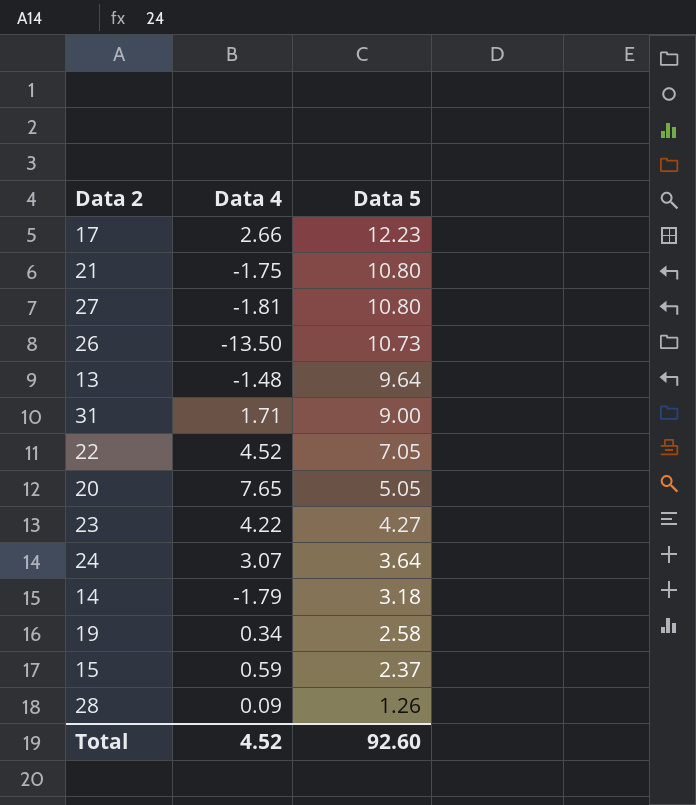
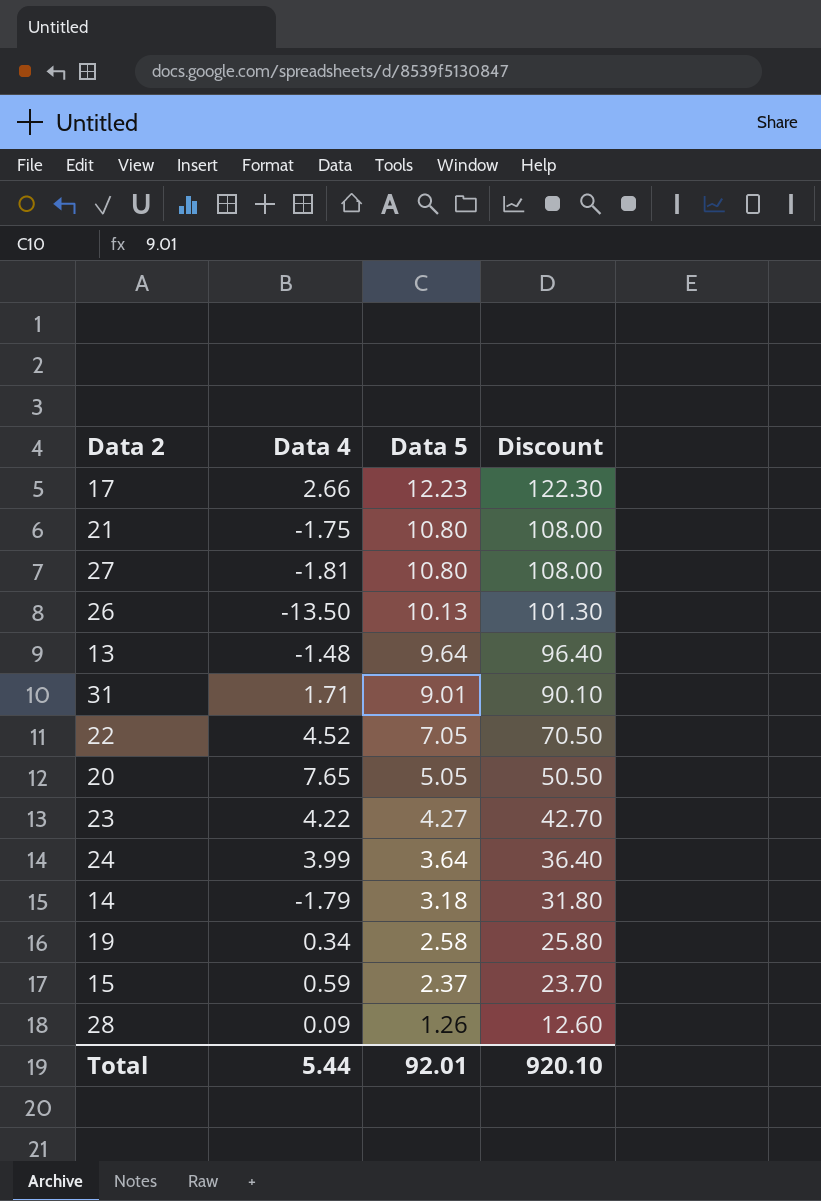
column Discount | formula: none -> [Data 5] * 10
26 | Data 5: 10.73 -> 10.13
31 | Data 5: 9.00 -> 9.01
24 | Data 4: 3.07 -> 3.99
Total | Data 4: 4.52 -> 5.44
Total | Data 5: 92.60 -> 92.01

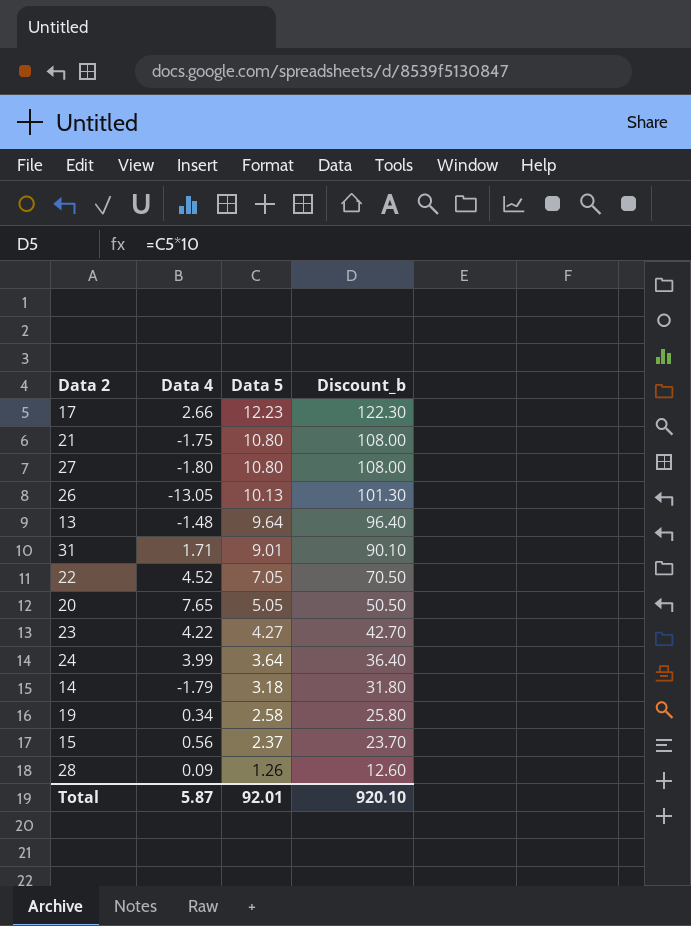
column name: Discount -> Discount_b
27 | Data 4: -1.81 -> -1.80
26 | Data 4: -13.50 -> -13.05
15 | Data 4: 0.59 -> 0.56
Total | Data 4: 5.44 -> 5.87

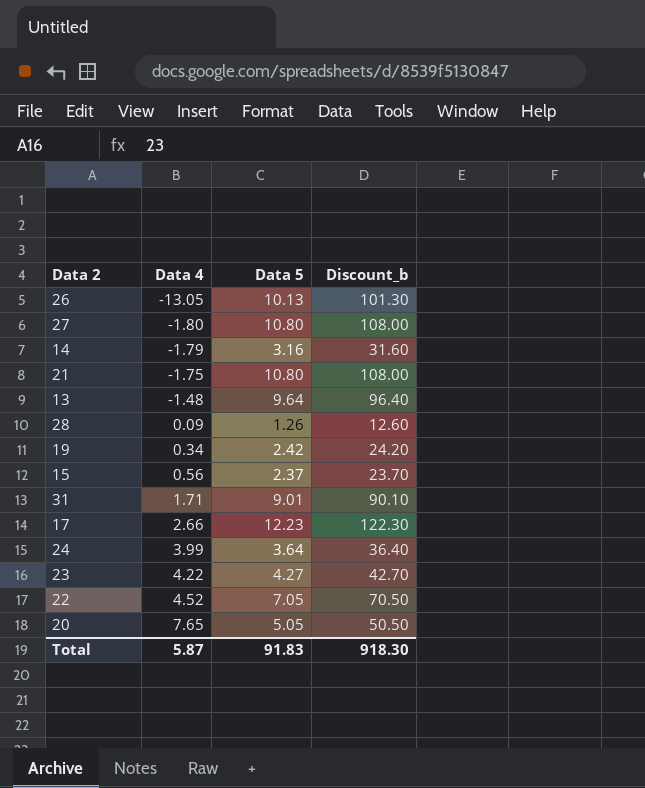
row order: Data 5 descending -> Data 4 ascending
14 | Data 5: 3.18 -> 3.16
14 | Discount_b: 31.80 -> 31.60
19 | Data 5: 2.58 -> 2.42
19 | Discount_b: 25.80 -> 24.20
Total | Data 5: 92.01 -> 91.83
Total | Discount_b: 920.10 -> 918.30

